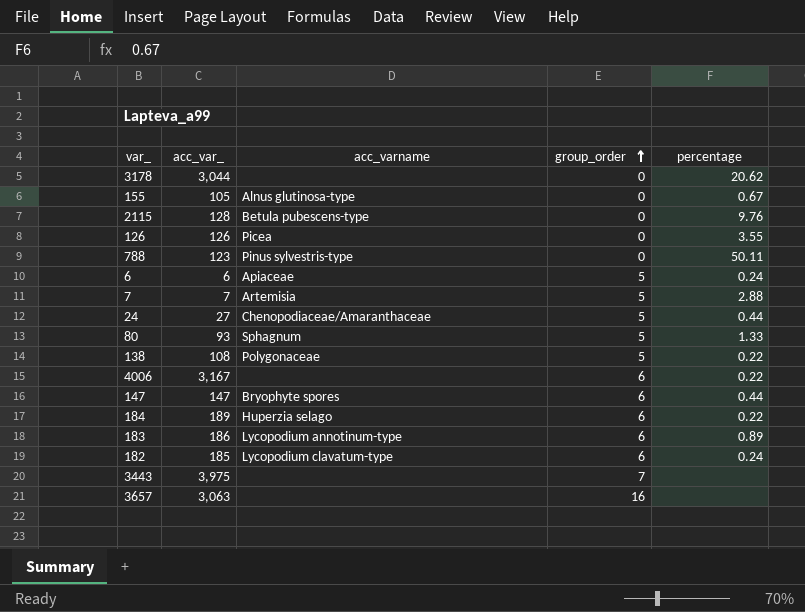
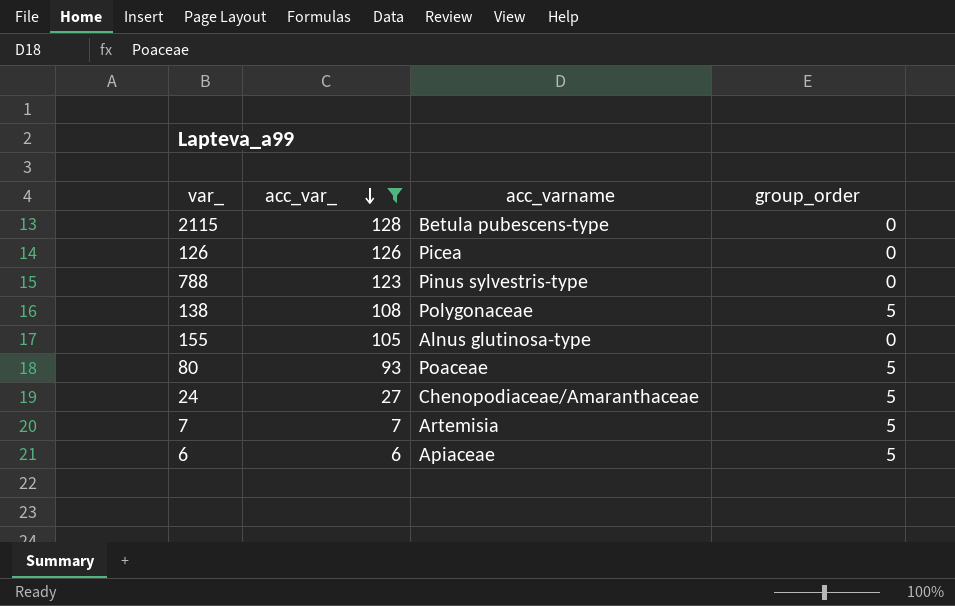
filter: none -> acc_var_ <= 128
row order: group_order ascending -> acc_var_ descending
column percentage | position: 5 -> none
80 | acc_varname: Sphagnum -> Poaceae

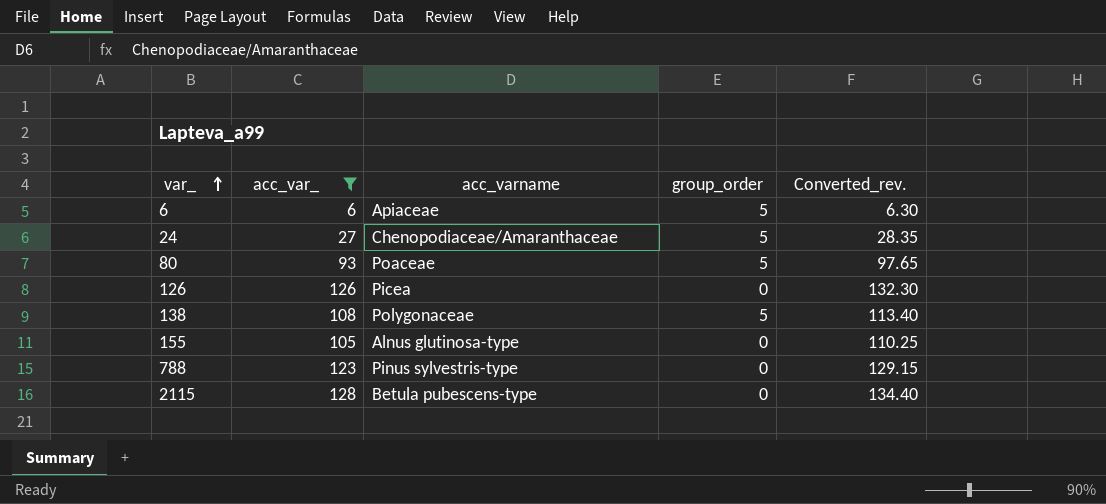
row order: acc_var_ descending -> var_ ascending
column Converted_rev. | formula: none -> [acc_var_] * 1.05
row 7: 7 | Artemisia | 5 -> none

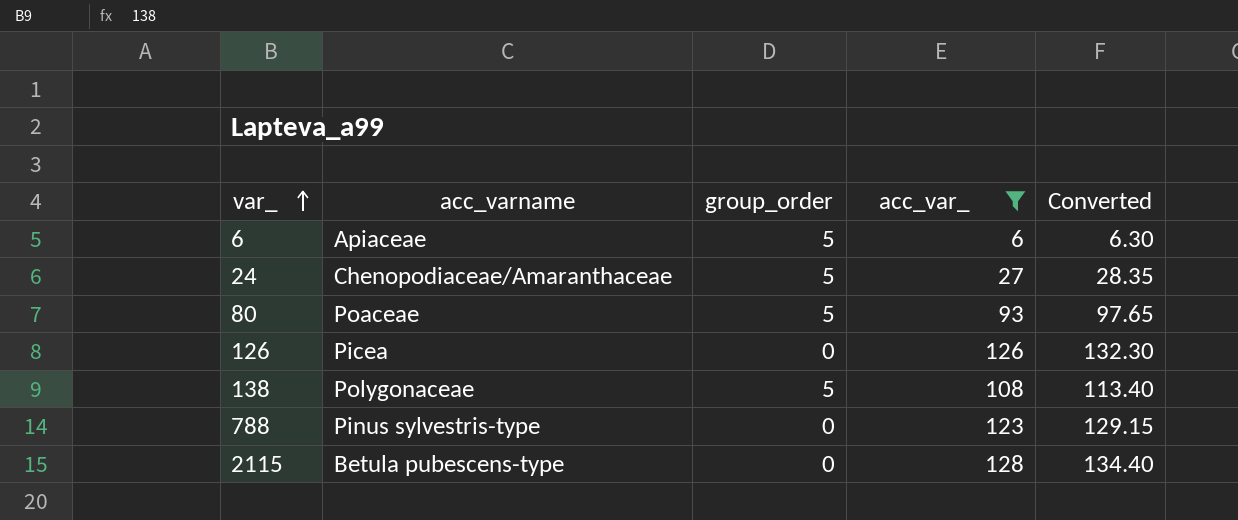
column acc_var_ | position: 2 -> 4
column name: Converted_rev. -> Converted
row 155: 105 | Alnus glutinosa-type | 0 | 110.25 -> none

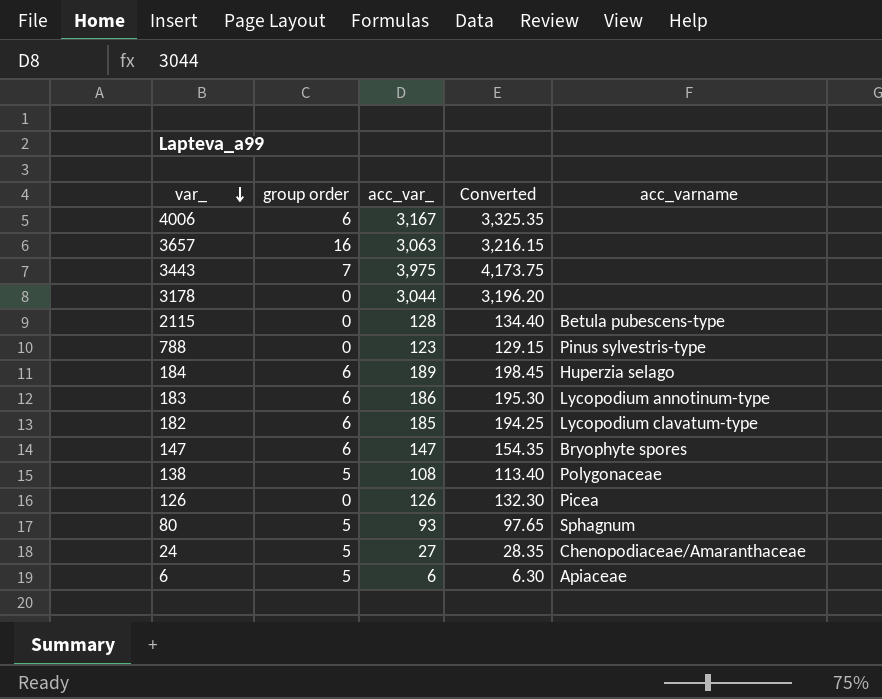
filter: acc_var_ <= 128 -> none
row order: var_ ascending -> var_ descending
column name: group_order -> group order
column acc_varname | position: 2 -> 5
80 | acc_varname: Poaceae -> Sphagnum

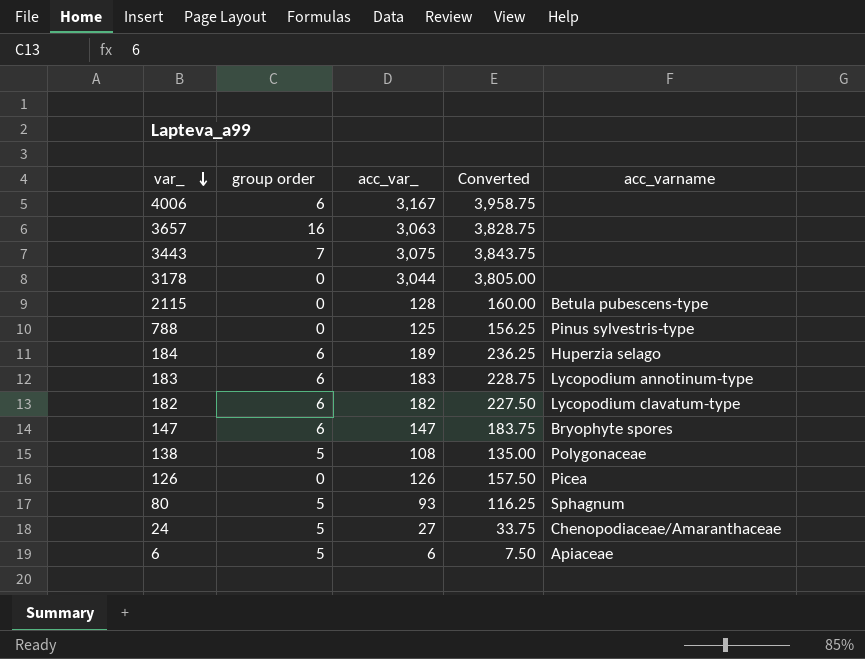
column Converted | formula: [acc_var_] * 1.05 -> [acc_var_] * 1.25
3443 | acc_var_: 3,975 -> 3,075
788 | acc_var_: 123 -> 125
183 | acc_var_: 186 -> 183
182 | acc_var_: 185 -> 182

